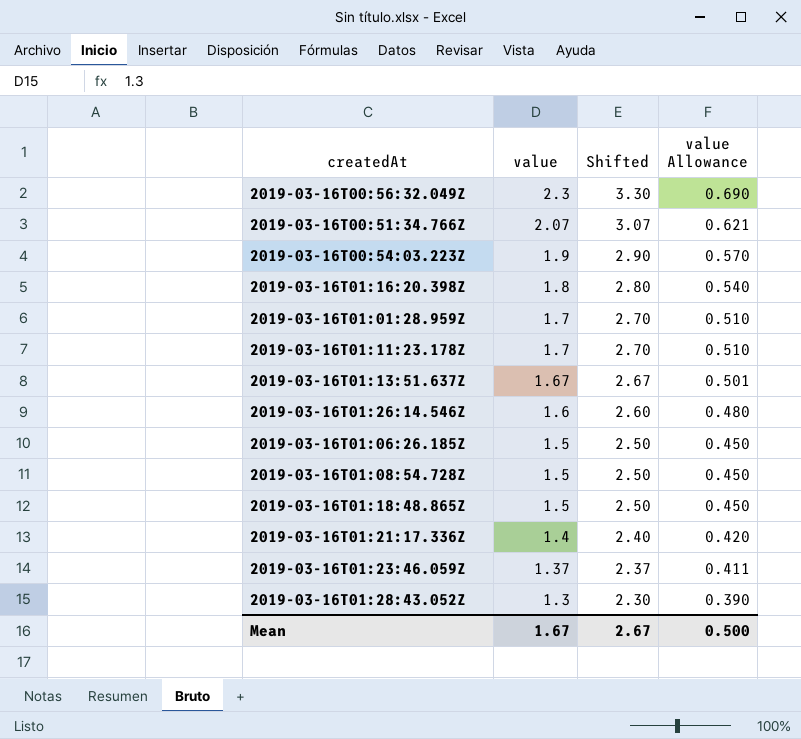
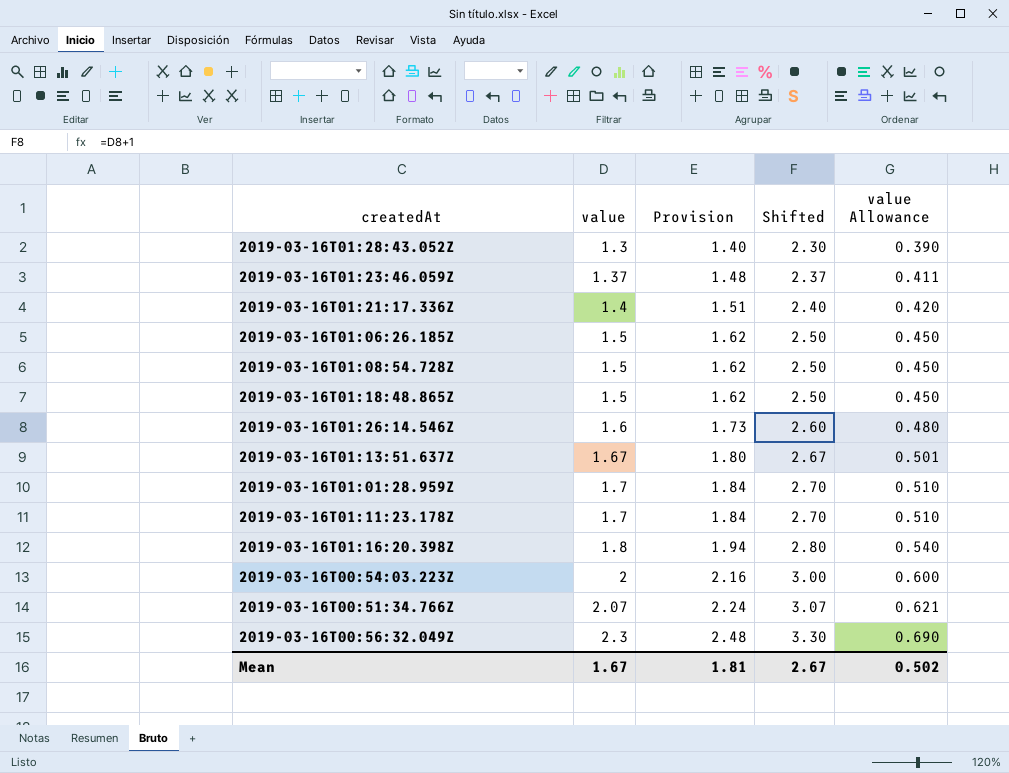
row order: value descending -> value ascending
column Provision | formula: none -> [value] * 1.08
2019-03-16T00:54:03.223Z | value: 1.9 -> 2
2019-03-16T00:54:03.223Z | Shifted: 2.90 -> 3.00
2019-03-16T00:54:03.223Z | value Allowance: 0.570 -> 0.600
Mean | value Allowance: 0.500 -> 0.502

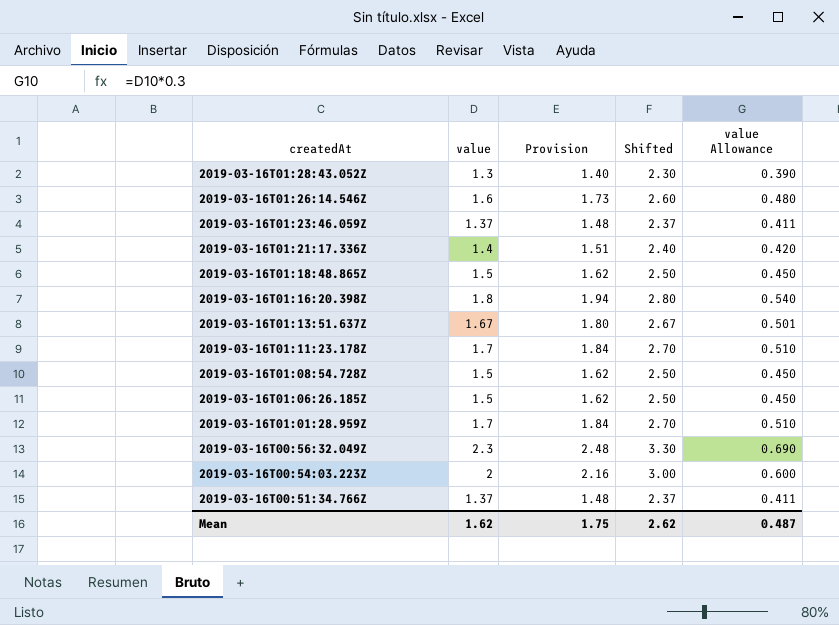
row order: value ascending -> createdAt descending
2019-03-16T00:51:34.766Z | value: 2.07 -> 1.37
2019-03-16T00:51:34.766Z | Provision: 2.24 -> 1.48
2019-03-16T00:51:34.766Z | Shifted: 3.07 -> 2.37
2019-03-16T00:51:34.766Z | value Allowance: 0.621 -> 0.411
Mean | value: 1.67 -> 1.62
Mean | Provision: 1.81 -> 1.75
Mean | Shifted: 2.67 -> 2.62
Mean | value Allowance: 0.502 -> 0.487

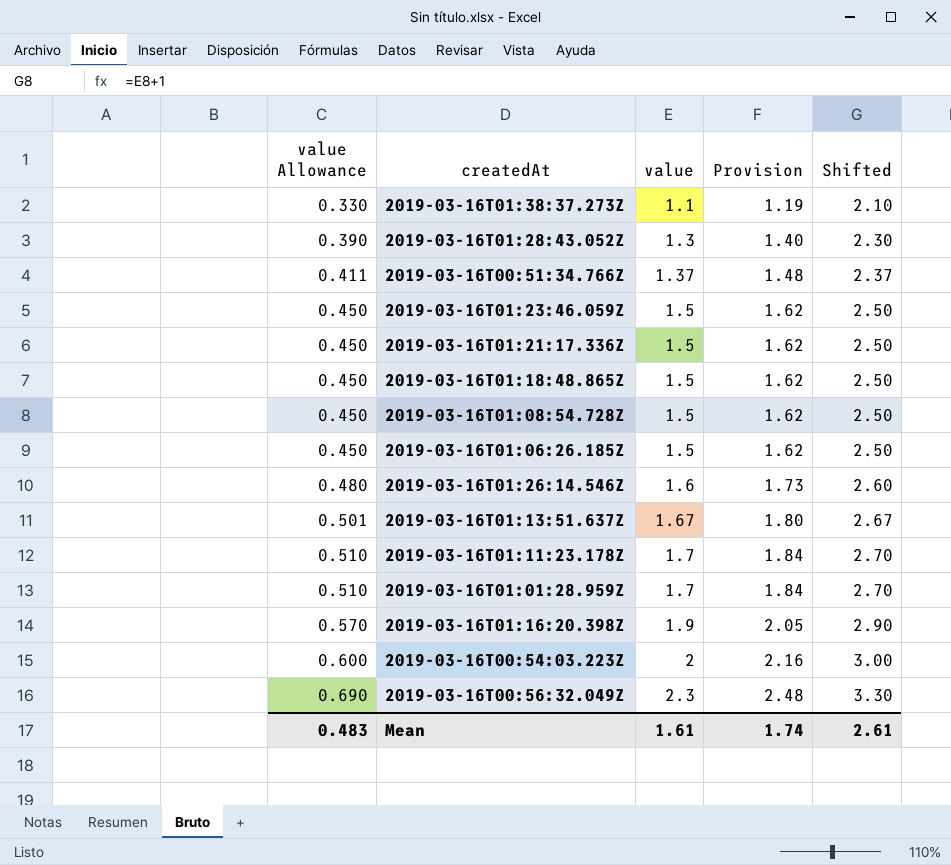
row order: createdAt descending -> value Allowance ascending
column value Allowance | position: 5 -> 1
row 2019-03-16T01:38:37.273Z: none -> 0.330 | 1.1 | 1.19 | 2.10
2019-03-16T01:23:46.059Z | value Allowance: 0.411 -> 0.450
2019-03-16T01:23:46.059Z | value: 1.37 -> 1.5
2019-03-16T01:23:46.059Z | Provision: 1.48 -> 1.62
2019-03-16T01:23:46.059Z | Shifted: 2.37 -> 2.50
2019-03-16T01:21:17.336Z | value Allowance: 0.420 -> 0.450
2019-03-16T01:21:17.336Z | value: 1.4 -> 1.5
2019-03-16T01:21:17.336Z | Provision: 1.51 -> 1.62
2019-03-16T01:21:17.336Z | Shifted: 2.40 -> 2.50
2019-03-16T01:16:20.398Z | value Allowance: 0.540 -> 0.570
2019-03-16T01:16:20.398Z | value: 1.8 -> 1.9
2019-03-16T01:16:20.398Z | Provision: 1.94 -> 2.05
2019-03-16T01:16:20.398Z | Shifted: 2.80 -> 2.90
Mean | value Allowance: 0.487 -> 0.483
Mean | value: 1.62 -> 1.61
Mean | Provision: 1.75 -> 1.74
Mean | Shifted: 2.62 -> 2.61

